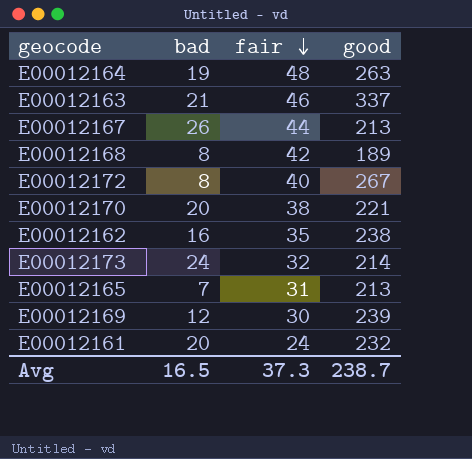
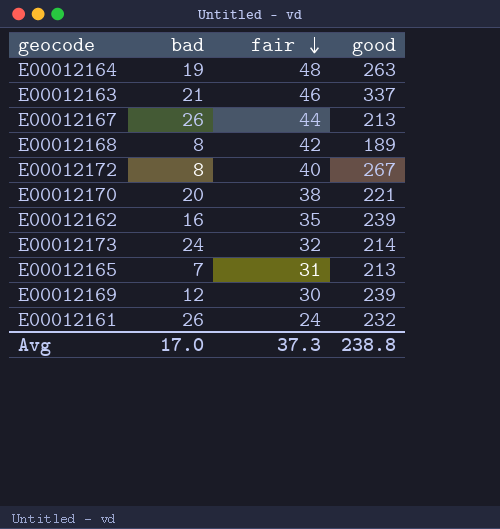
E00012162 | good: 238 -> 239
E00012161 | bad: 20 -> 26
Avg | bad: 16.5 -> 17.0
Avg | good: 238.7 -> 238.8

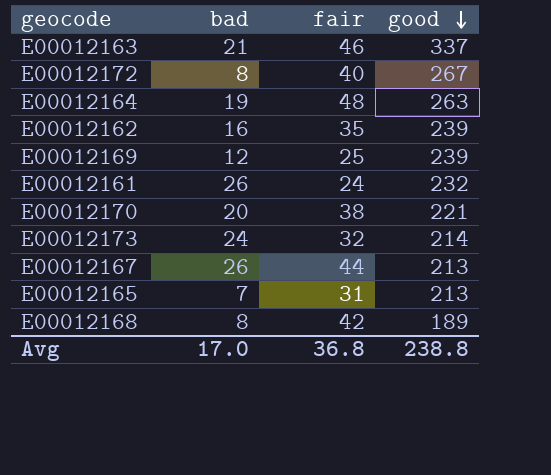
row order: fair descending -> good descending
E00012169 | fair: 30 -> 25
Avg | fair: 37.3 -> 36.8

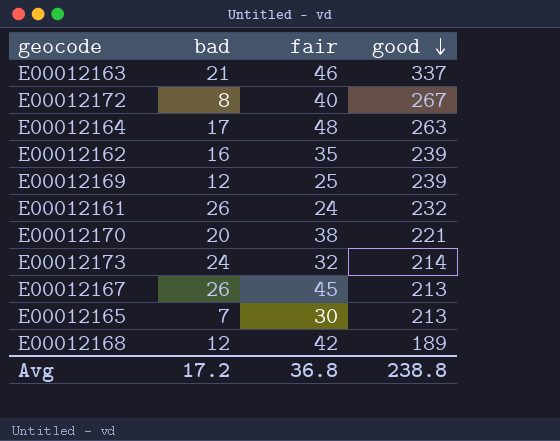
E00012164 | bad: 19 -> 17
E00012167 | fair: 44 -> 45
E00012165 | fair: 31 -> 30
E00012168 | bad: 8 -> 12
Avg | bad: 17.0 -> 17.2

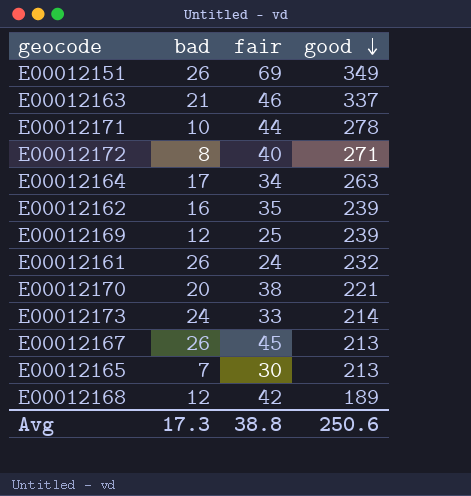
row E00012151: none -> 26 | 69 | 349
row E00012171: none -> 10 | 44 | 278
E00012172 | good: 267 -> 271
E00012164 | fair: 48 -> 34
E00012173 | fair: 32 -> 33
Avg | bad: 17.2 -> 17.3
Avg | fair: 36.8 -> 38.8
Avg | good: 238.8 -> 250.6

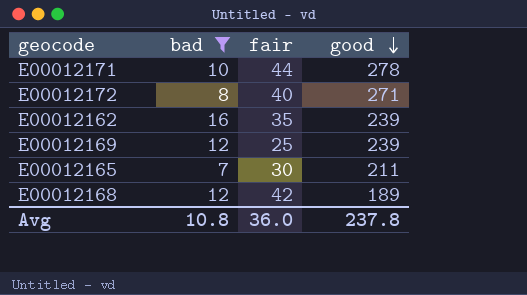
filter: none -> bad <= 16
E00012165 | good: 213 -> 211
Avg | bad: 17.3 -> 10.8
Avg | fair: 38.8 -> 36.0
Avg | good: 250.6 -> 237.8

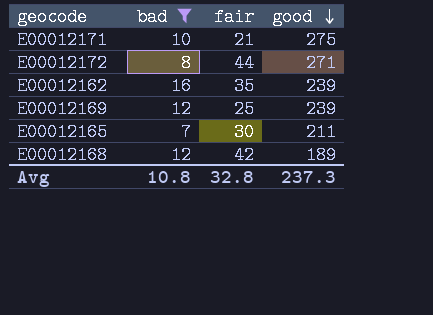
E00012171 | fair: 44 -> 21
E00012171 | good: 278 -> 275
E00012172 | fair: 40 -> 44
Avg | fair: 36.0 -> 32.8
Avg | good: 237.8 -> 237.3

